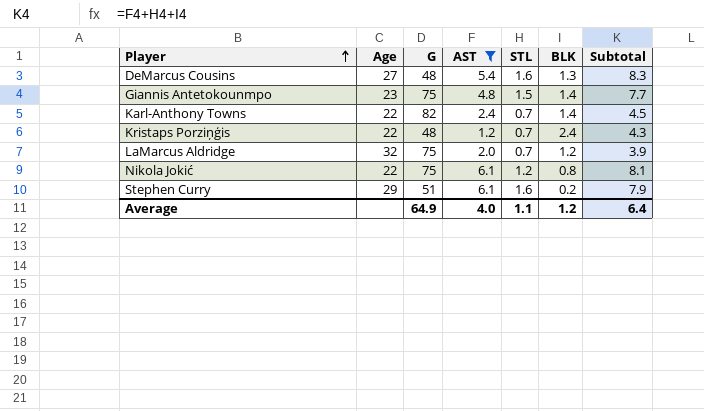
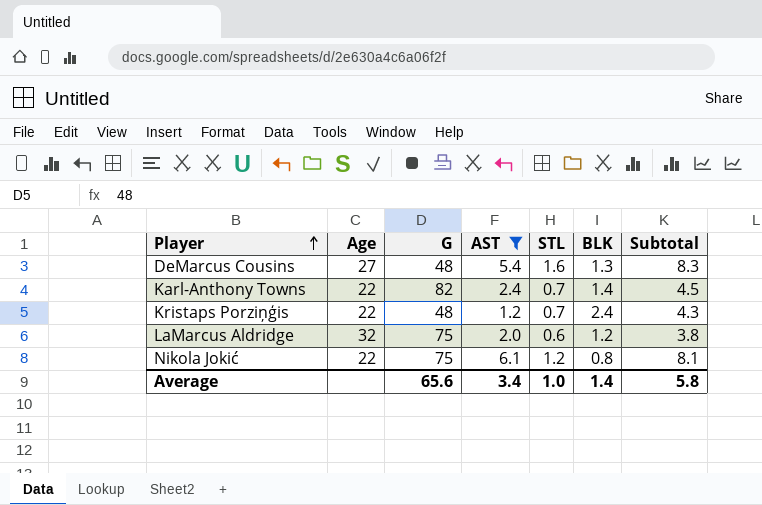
row Giannis Antetokounmpo: 23 | 75 | 4.8 | 1.5 | 1.4 | 7.7 -> none
row Stephen Curry: 29 | 51 | 6.1 | 1.6 | 0.2 | 7.9 -> none
LaMarcus Aldridge | STL: 0.7 -> 0.6
LaMarcus Aldridge | Subtotal: 3.9 -> 3.8
Average | G: 64.9 -> 65.6
Average | AST: 4.0 -> 3.4
Average | STL: 1.1 -> 1.0
Average | BLK: 1.2 -> 1.4
Average | Subtotal: 6.4 -> 5.8

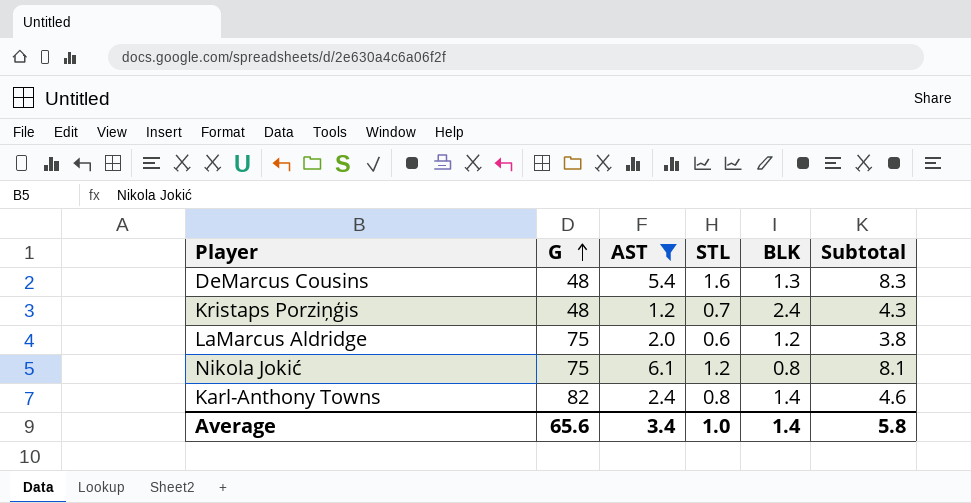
row order: Player ascending -> G ascending
column Age | position: 2 -> none
Karl-Anthony Towns | STL: 0.7 -> 0.8
Karl-Anthony Towns | Subtotal: 4.5 -> 4.6

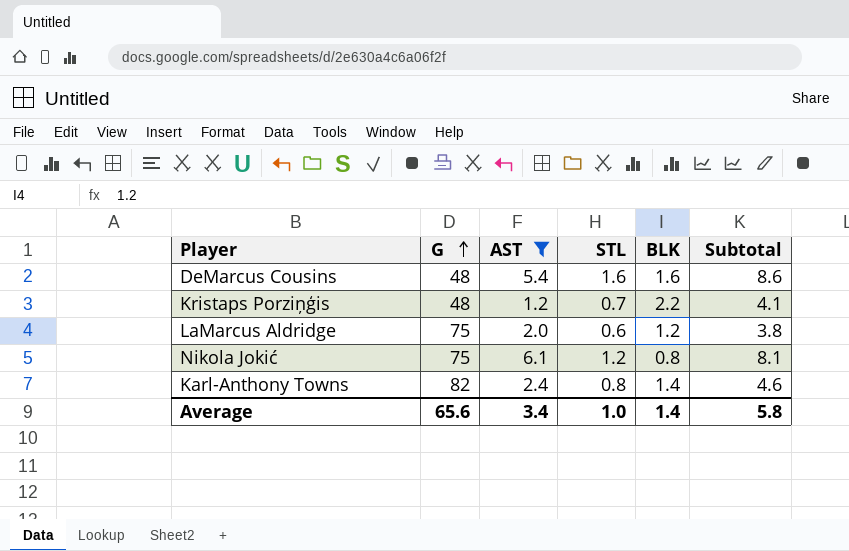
DeMarcus Cousins | BLK: 1.3 -> 1.6
DeMarcus Cousins | Subtotal: 8.3 -> 8.6
Kristaps Porziņģis | BLK: 2.4 -> 2.2
Kristaps Porziņģis | Subtotal: 4.3 -> 4.1

